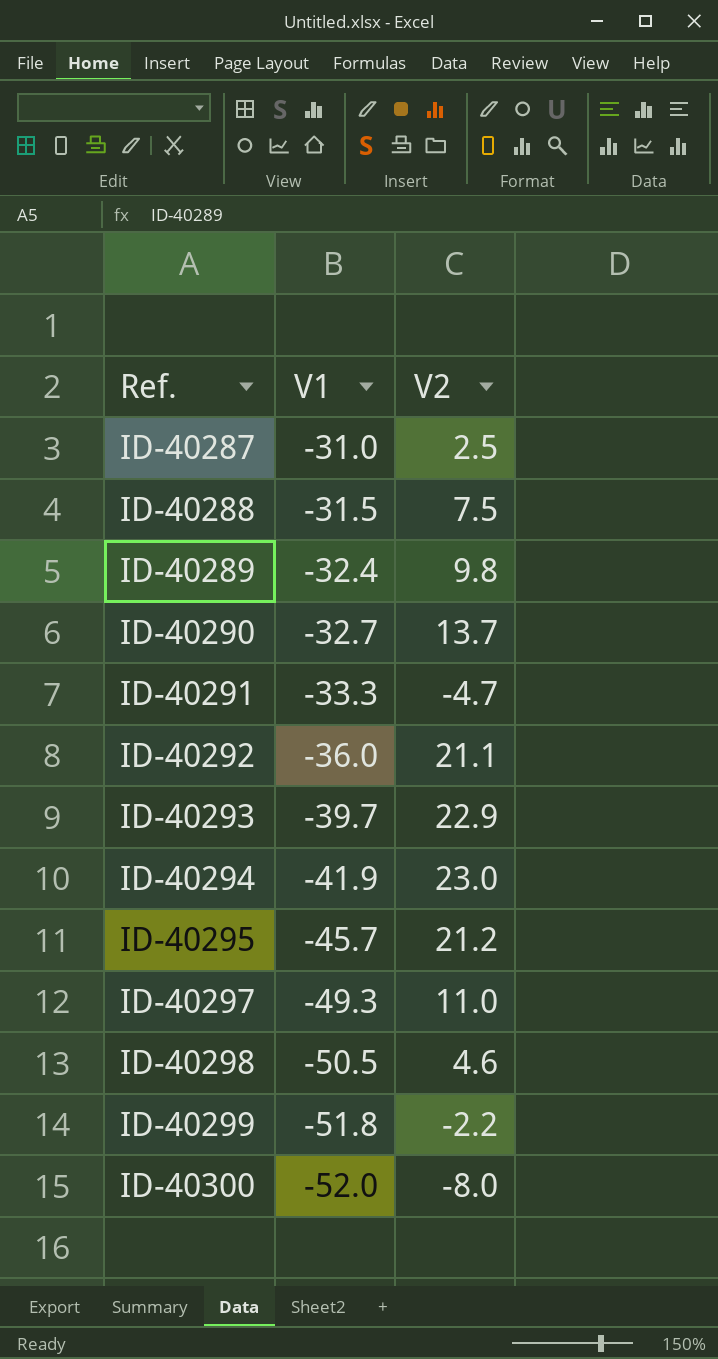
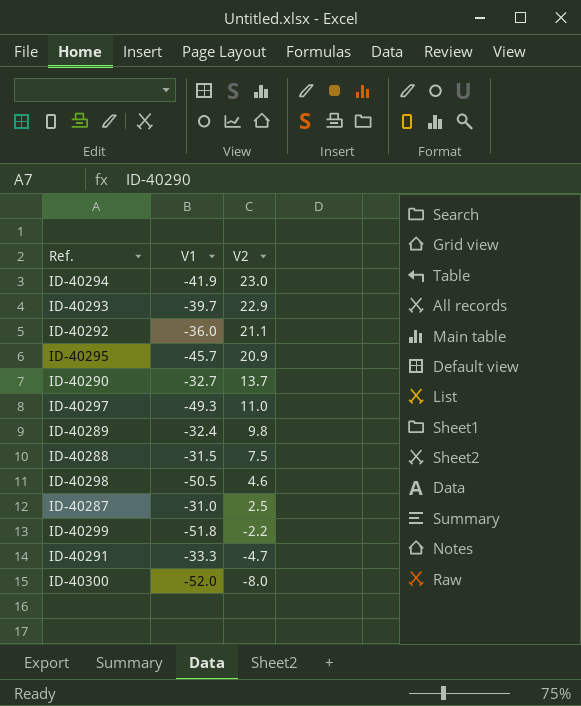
row order: Ref. ascending -> V2 descending
ID-40295 | V2: 21.2 -> 20.9

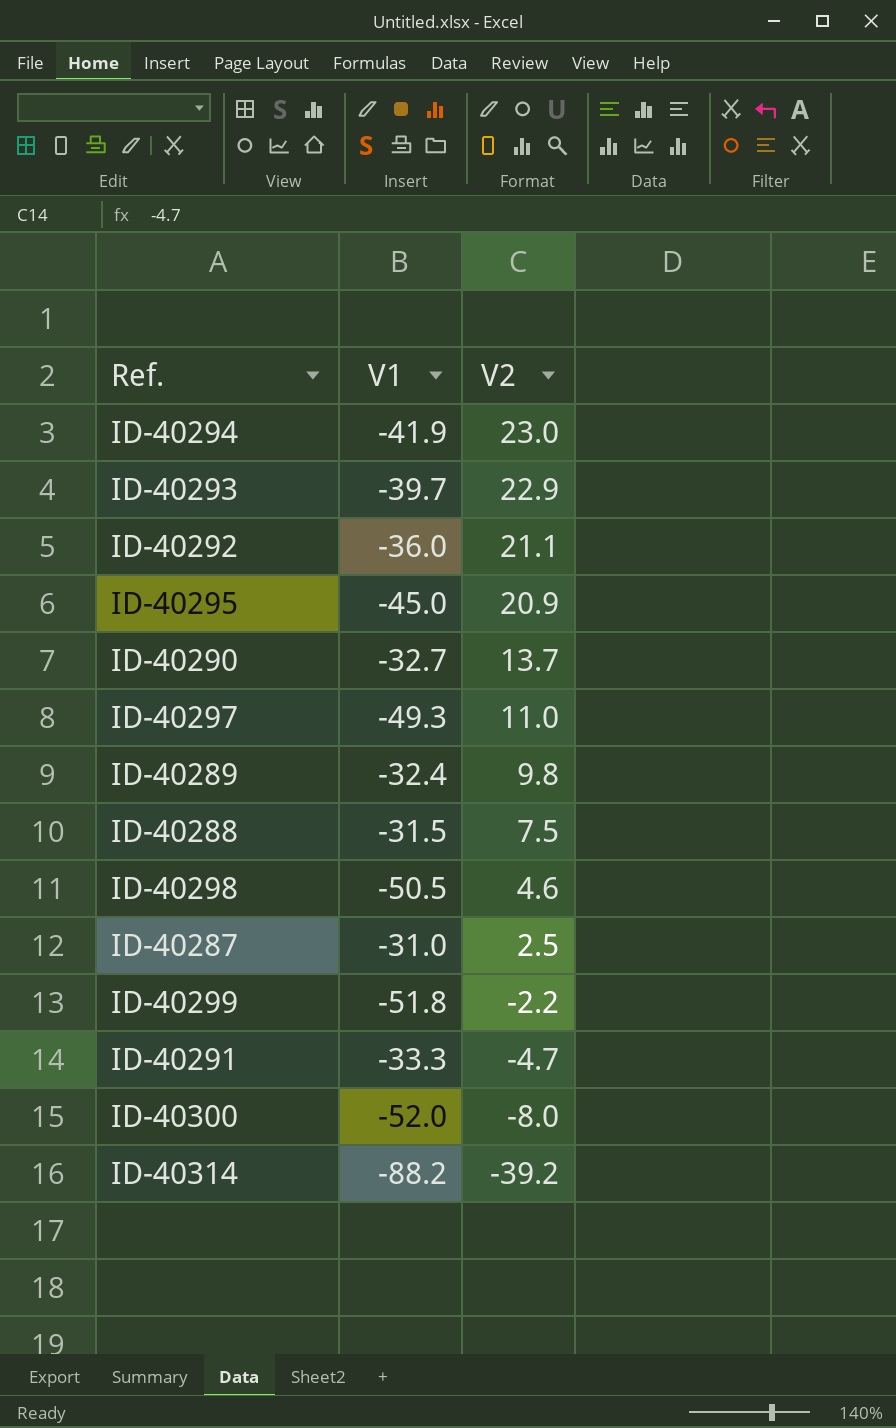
ID-40295 | V1: -45.7 -> -45.0
row ID-40314: none -> -88.2 | -39.2

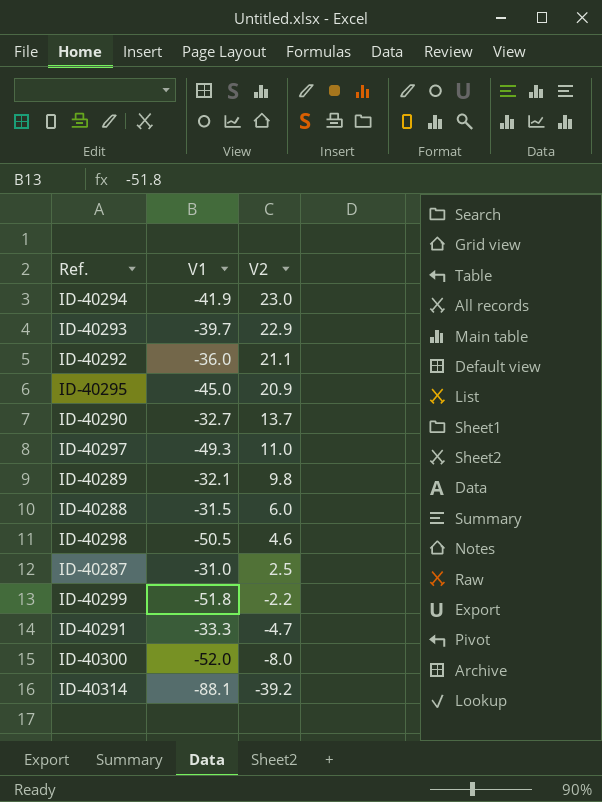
ID-40289 | V1: -32.4 -> -32.1
ID-40288 | V2: 7.5 -> 6.0
ID-40314 | V1: -88.2 -> -88.1

